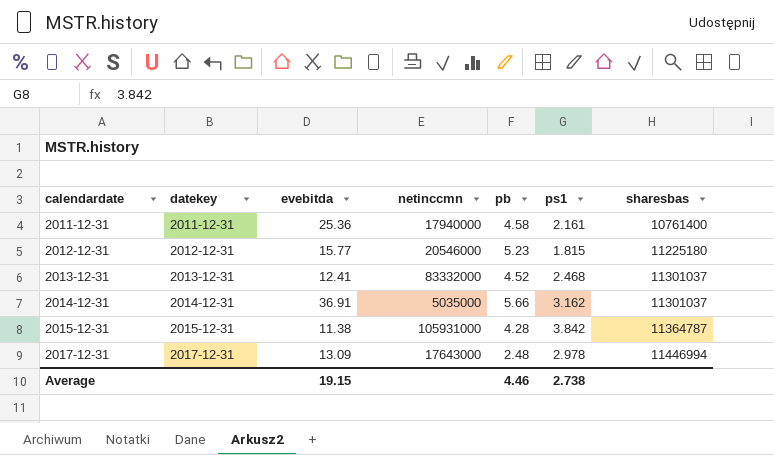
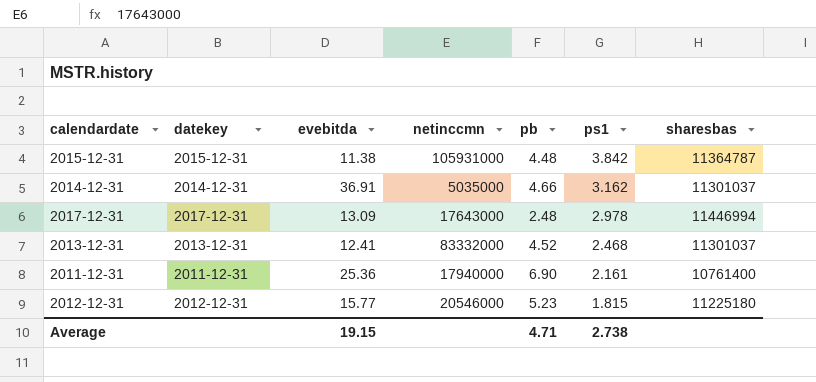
row order: calendardate ascending -> ps1 descending
2015-12-31 | pb: 4.28 -> 4.48
2014-12-31 | pb: 5.66 -> 4.66
2011-12-31 | pb: 4.58 -> 6.90
Average | pb: 4.46 -> 4.71

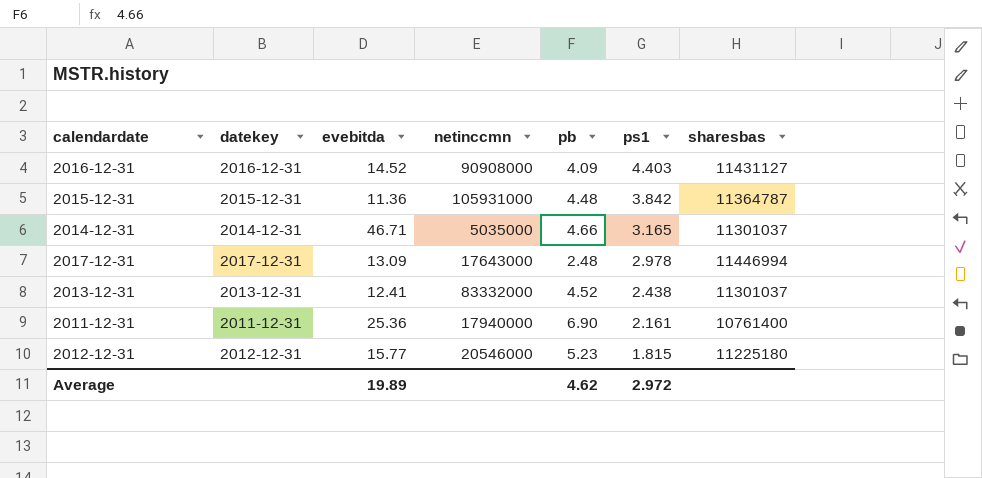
row 2016-12-31: none -> 2016-12-31 | 14.52 | 90908000 | 4.09 | 4.403 | 11431127
2015-12-31 | evebitda: 11.38 -> 11.36
2014-12-31 | evebitda: 36.91 -> 46.71
2014-12-31 | ps1: 3.162 -> 3.165
2013-12-31 | ps1: 2.468 -> 2.438
Average | evebitda: 19.15 -> 19.89
Average | pb: 4.71 -> 4.62
Average | ps1: 2.738 -> 2.972

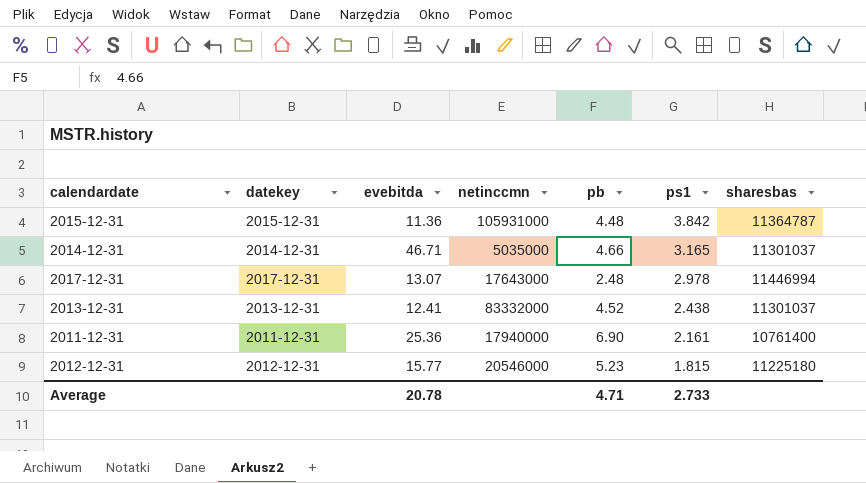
row 2016-12-31: 2016-12-31 | 14.52 | 90908000 | 4.09 | 4.403 | 11431127 -> none
2017-12-31 | evebitda: 13.09 -> 13.07
Average | evebitda: 19.89 -> 20.78
Average | pb: 4.62 -> 4.71
Average | ps1: 2.972 -> 2.733

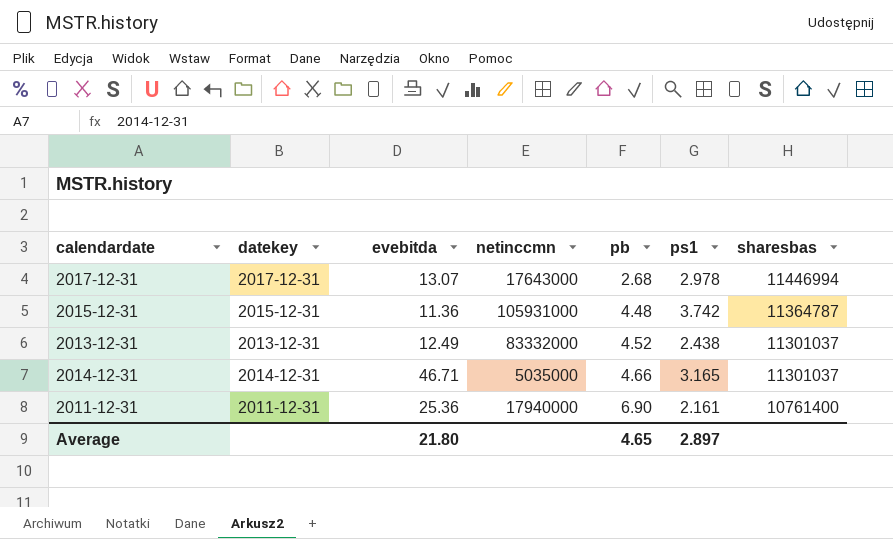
row order: ps1 descending -> pb ascending
row 2012-12-31: 2012-12-31 | 15.77 | 20546000 | 5.23 | 1.815 | 11225180 -> none
2017-12-31 | pb: 2.48 -> 2.68
2015-12-31 | ps1: 3.842 -> 3.742
2013-12-31 | evebitda: 12.41 -> 12.49
Average | evebitda: 20.78 -> 21.80
Average | pb: 4.71 -> 4.65
Average | ps1: 2.733 -> 2.897

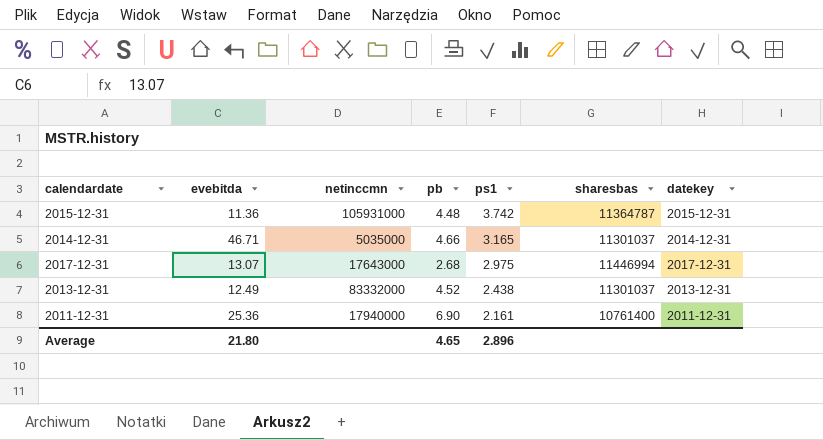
row order: pb ascending -> ps1 descending
column datekey | position: 2 -> 7
2017-12-31 | ps1: 2.978 -> 2.975
Average | ps1: 2.897 -> 2.896

